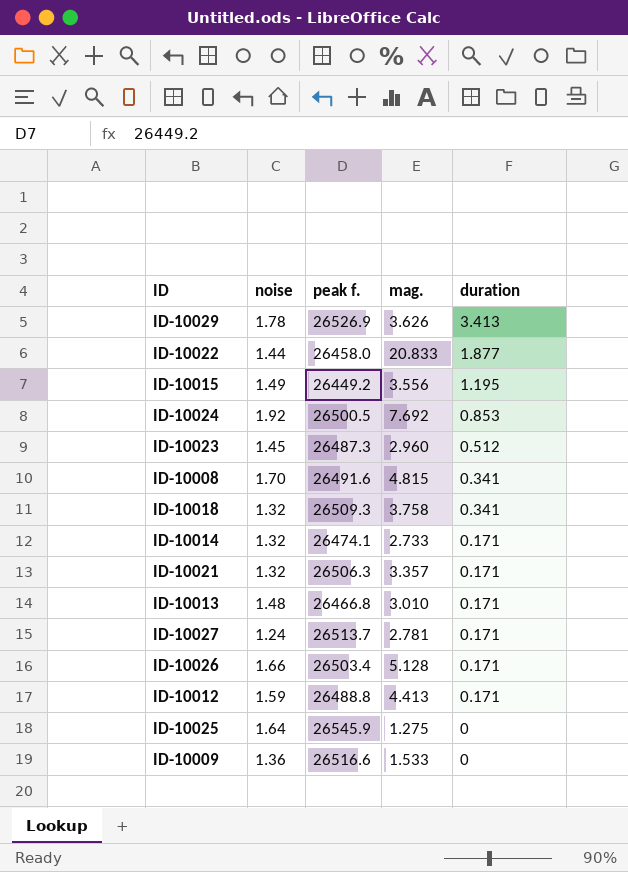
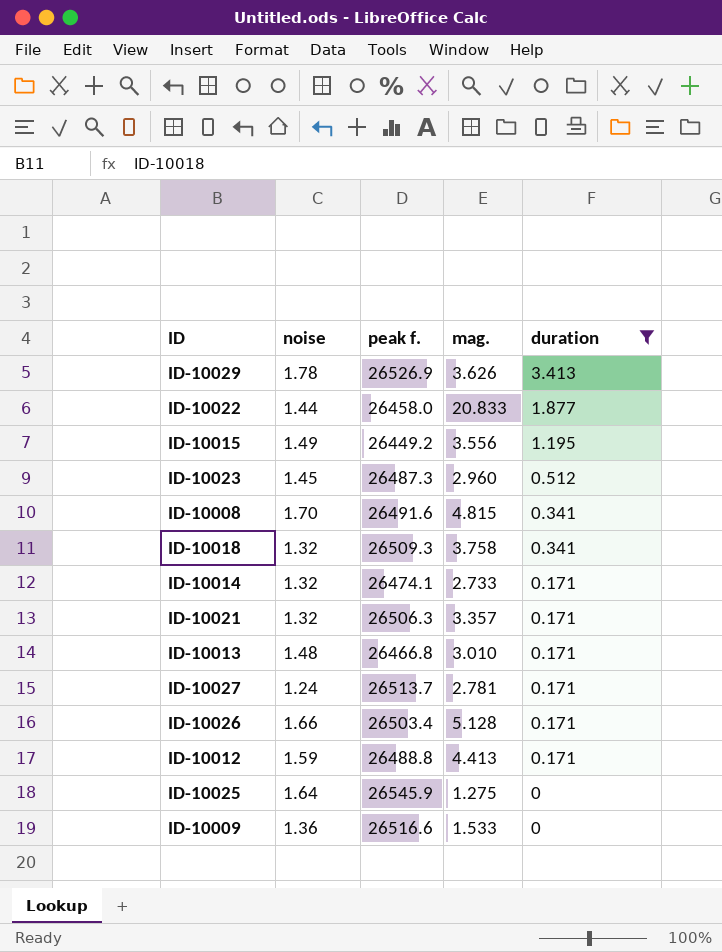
filter: none -> duration != 0.853

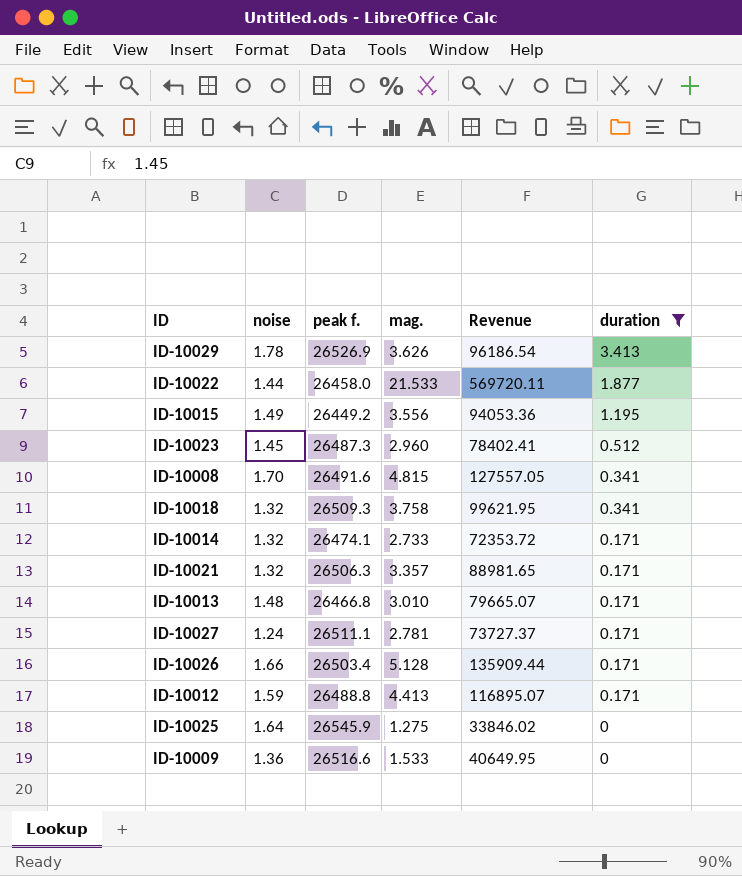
column Revenue | formula: none -> [peak f.] * [mag.]
ID-10022 | mag.: 20.833 -> 21.533
ID-10027 | peak f.: 26513.7 -> 26511.1

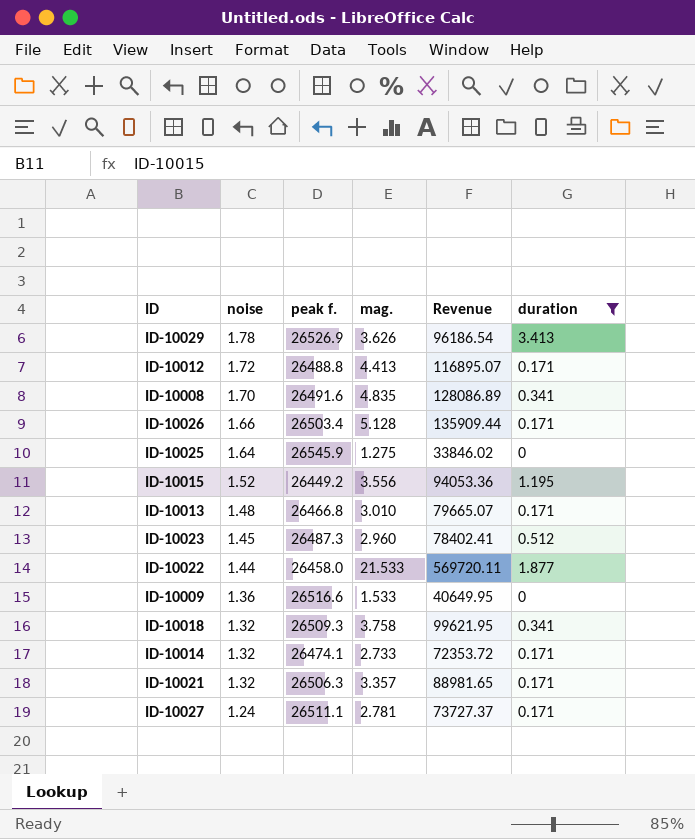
row order: duration descending -> noise descending
ID-10012 | noise: 1.59 -> 1.72
ID-10008 | mag.: 4.815 -> 4.835
ID-10008 | Revenue: 127557.05 -> 128086.89
ID-10015 | noise: 1.49 -> 1.52

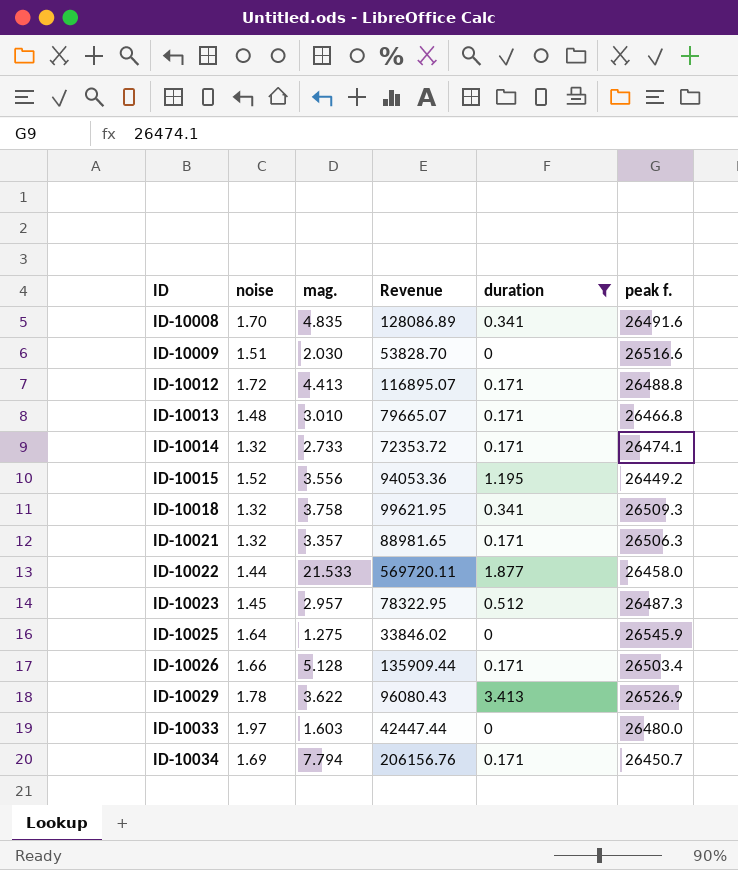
row order: noise descending -> ID ascending
column peak f. | position: 3 -> 6
row ID-10027: 1.24 | 26511.1 | 2.781 | 73727.37 | 0.171 -> none
ID-10009 | noise: 1.36 -> 1.51
ID-10009 | mag.: 1.533 -> 2.030
ID-10009 | Revenue: 40649.95 -> 53828.70
ID-10023 | mag.: 2.960 -> 2.957
ID-10023 | Revenue: 78402.41 -> 78322.95
ID-10029 | mag.: 3.626 -> 3.622
ID-10029 | Revenue: 96186.54 -> 96080.43
row ID-10033: none -> 1.97 | 1.603 | 42447.44 | 0 | 26480.0
row ID-10034: none -> 1.69 | 7.794 | 206156.76 | 0.171 | 26450.7

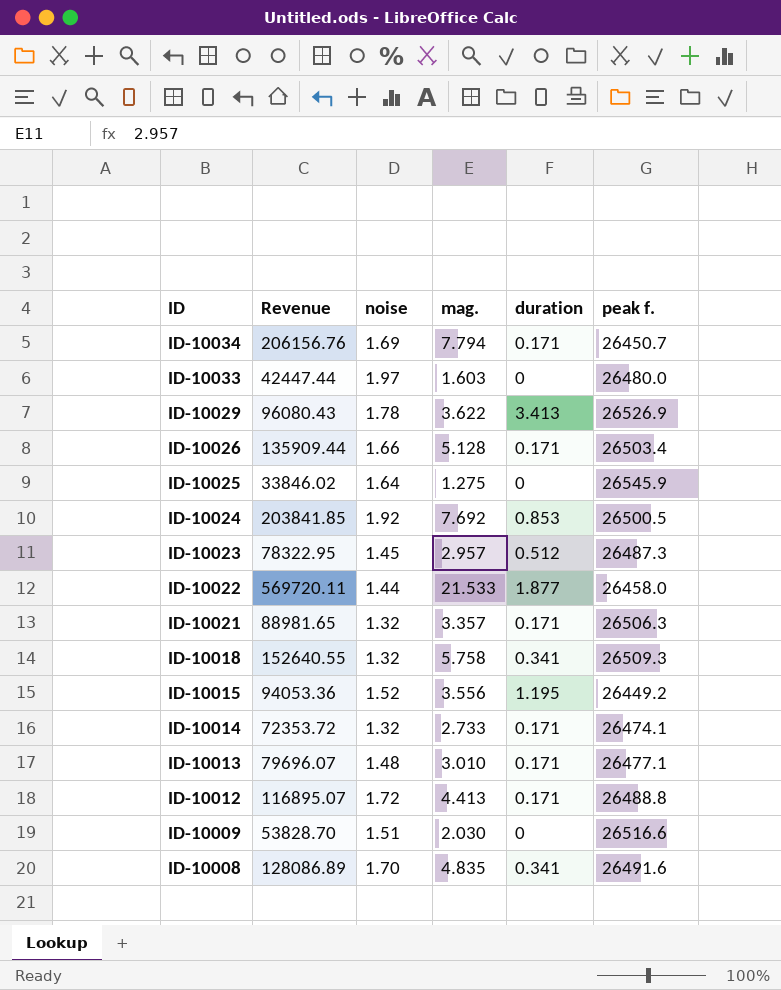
filter: duration != 0.853 -> none
row order: ID ascending -> ID descending
column Revenue | position: 4 -> 2
ID-10018 | Revenue: 99621.95 -> 152640.55
ID-10018 | mag.: 3.758 -> 5.758
ID-10013 | Revenue: 79665.07 -> 79696.07
ID-10013 | peak f.: 26466.8 -> 26477.1

